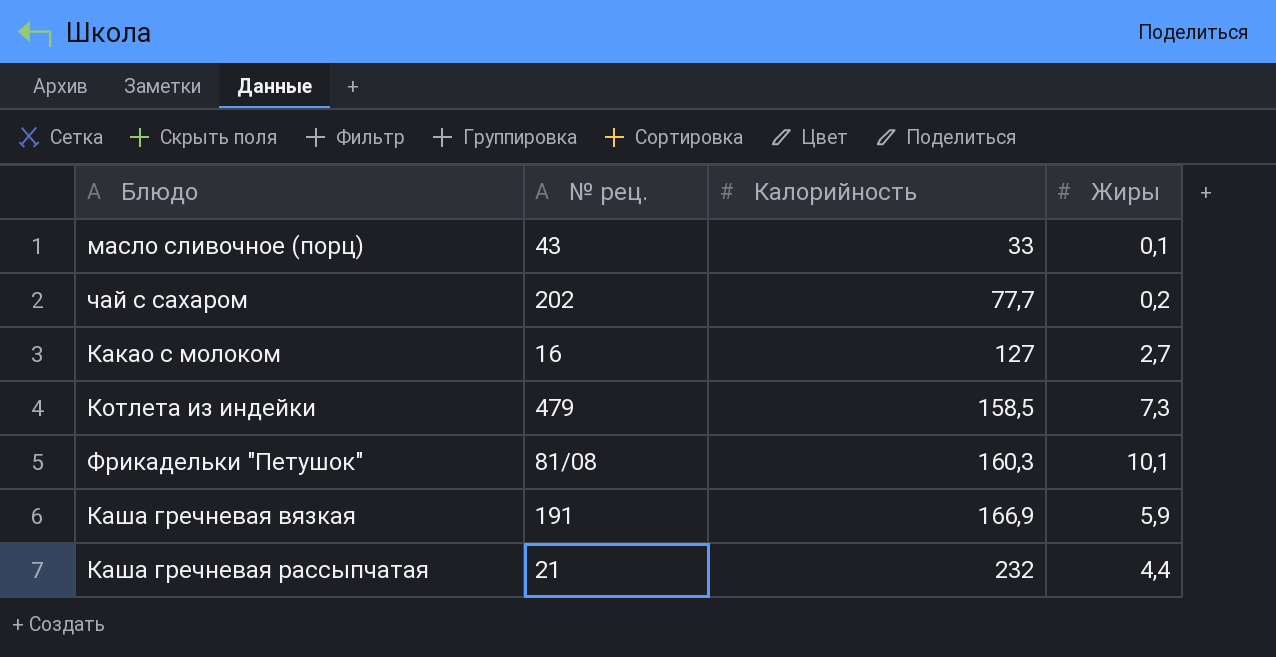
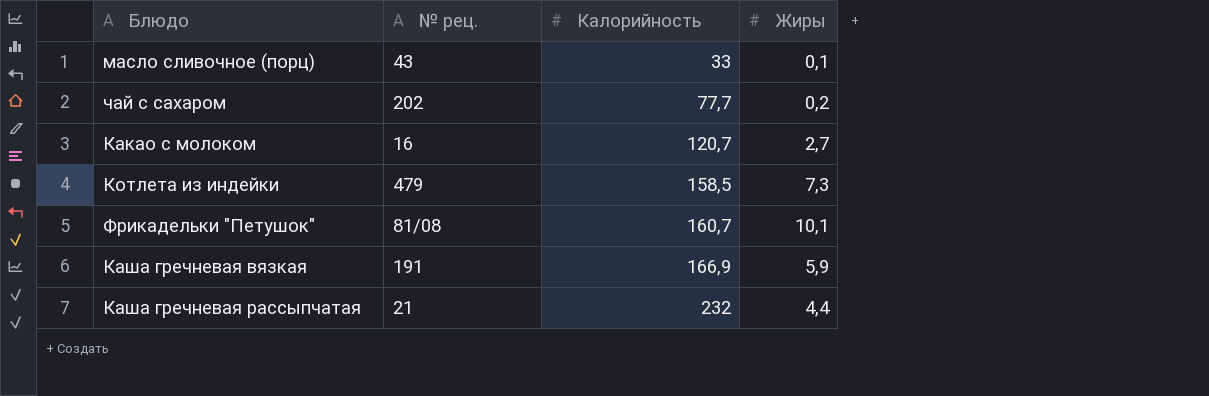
Какао с молоком | Калорийность: 127 -> 120,7
Фрикадельки "Петушок" | Калорийность: 160,3 -> 160,7

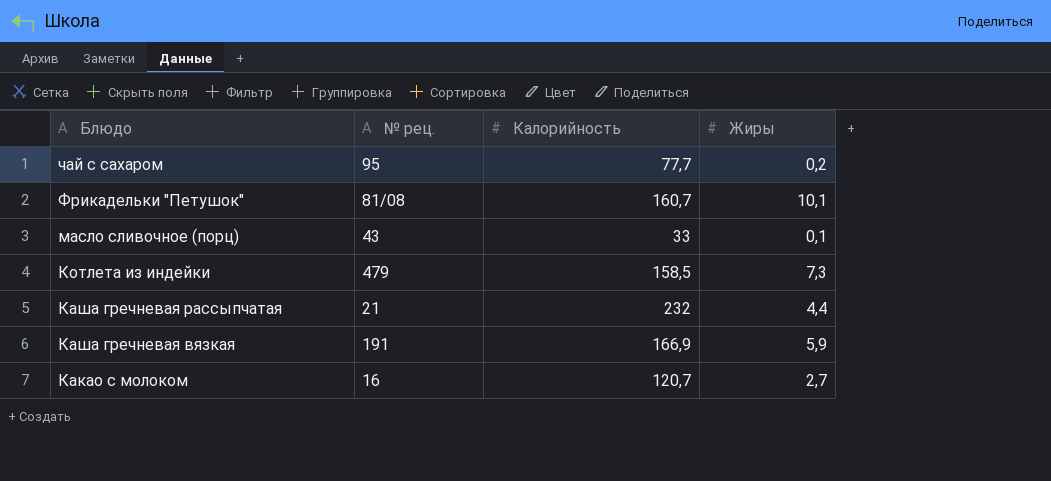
row order: Калорийность ascending -> Блюдо descending
чай с сахаром | № рец.: 202 -> 95

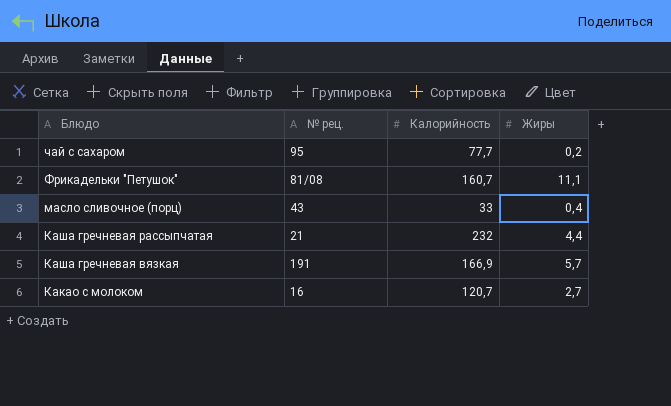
row Котлета из индейки: 479 | 158,5 | 7,3 -> none
Фрикадельки "Петушок" | Жиры: 10,1 -> 11,1
масло сливочное (порц) | Жиры: 0,1 -> 0,4
Каша гречневая вязкая | Жиры: 5,9 -> 5,7

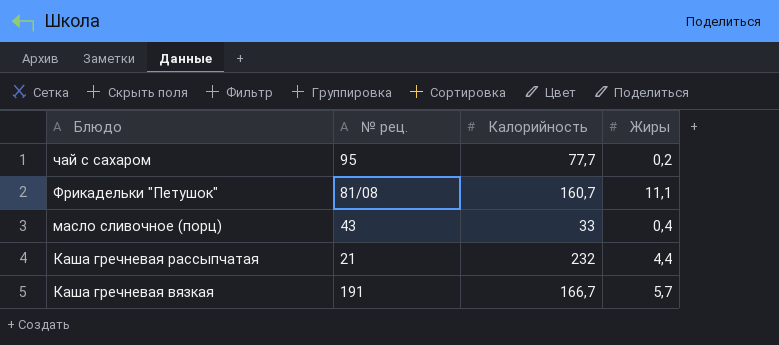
row Какао с молоком: 16 | 120,7 | 2,7 -> none
Каша гречневая вязкая | Калорийность: 166,9 -> 166,7

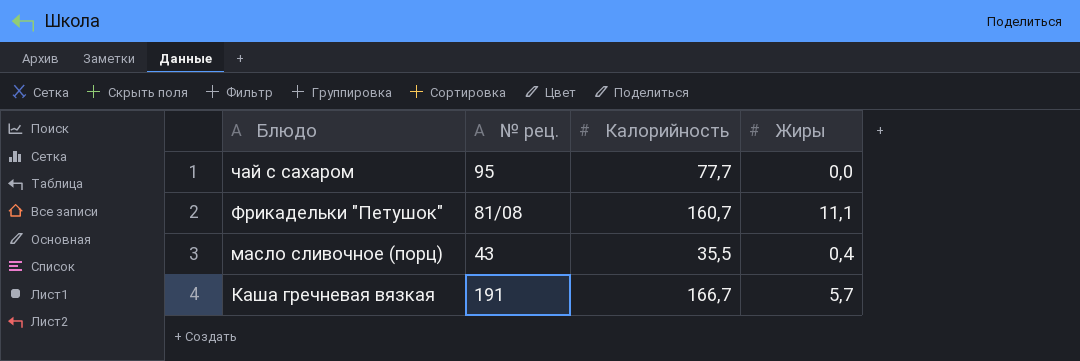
row Каша гречневая рассыпчатая: 21 | 232 | 4,4 -> none
чай с сахаром | Жиры: 0,2 -> 0,0
масло сливочное (порц) | Калорийность: 33 -> 35,5

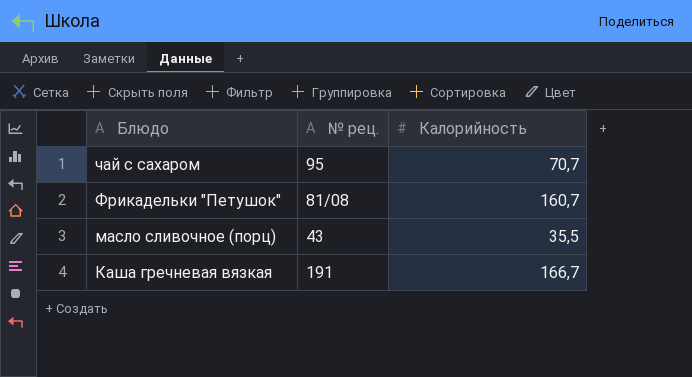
column Жиры | position: 4 -> none
чай с сахаром | Калорийность: 77,7 -> 70,7

